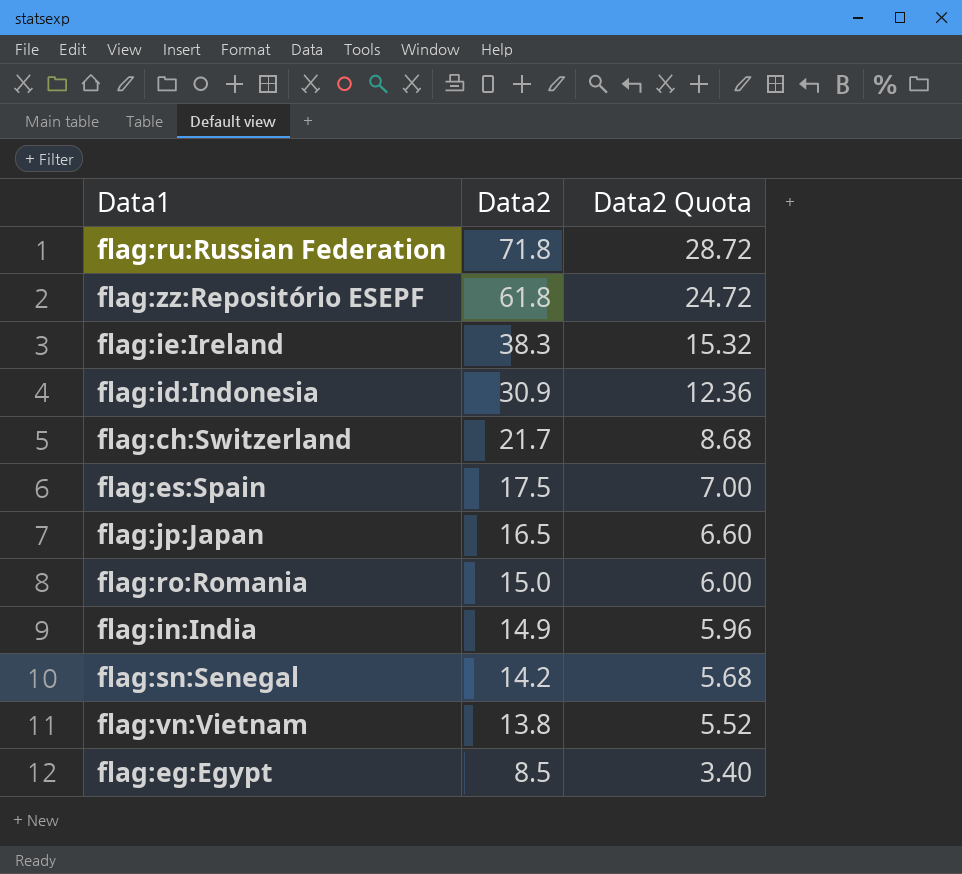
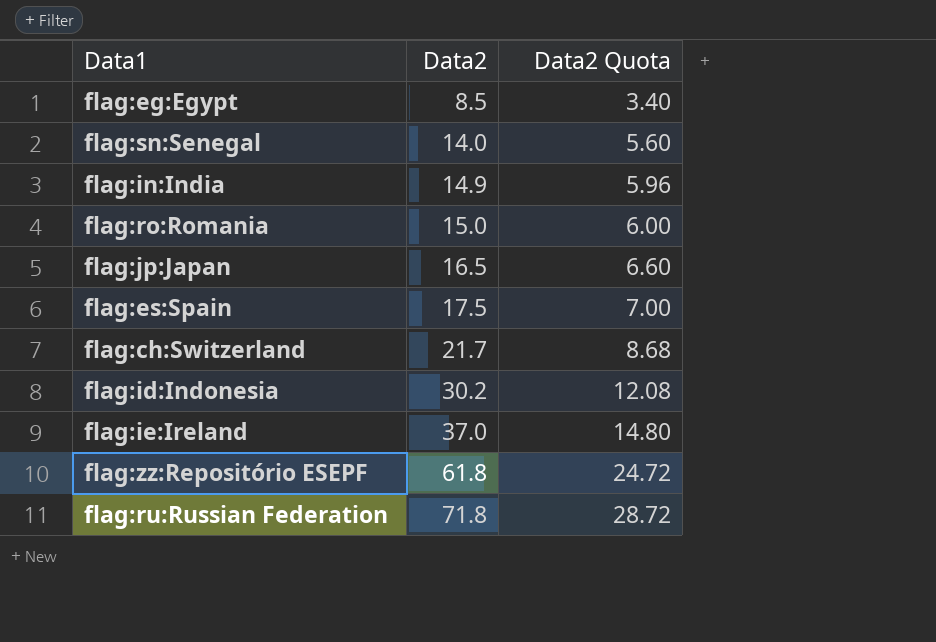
row order: Data2 descending -> Data2 ascending
row flag:vn:Vietnam: 13.8 | 5.52 -> none
flag:sn:Senegal | Data2: 14.2 -> 14.0
flag:sn:Senegal | Data2 Quota: 5.68 -> 5.60
flag:id:Indonesia | Data2: 30.9 -> 30.2
flag:id:Indonesia | Data2 Quota: 12.36 -> 12.08
flag:ie:Ireland | Data2: 38.3 -> 37.0
flag:ie:Ireland | Data2 Quota: 15.32 -> 14.80

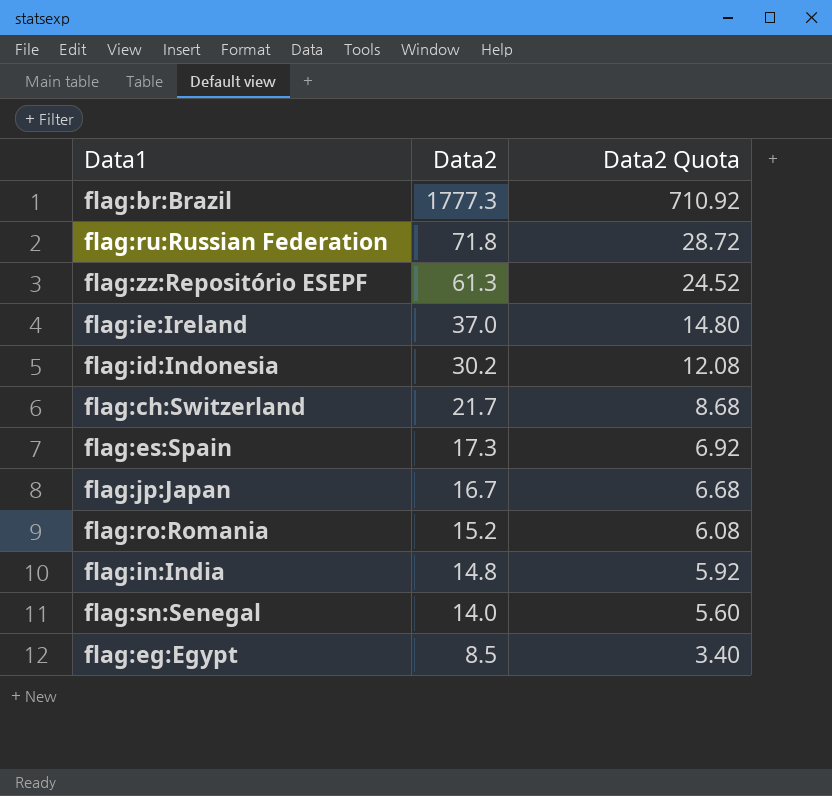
row order: Data2 ascending -> Data2 descending
row flag:br:Brazil: none -> 1777.3 | 710.92
flag:zz:Repositório ESEPF | Data2: 61.8 -> 61.3
flag:zz:Repositório ESEPF | Data2 Quota: 24.72 -> 24.52
flag:es:Spain | Data2: 17.5 -> 17.3
flag:es:Spain | Data2 Quota: 7.00 -> 6.92
flag:jp:Japan | Data2: 16.5 -> 16.7
flag:jp:Japan | Data2 Quota: 6.60 -> 6.68
flag:ro:Romania | Data2: 15.0 -> 15.2
flag:ro:Romania | Data2 Quota: 6.00 -> 6.08
flag:in:India | Data2: 14.9 -> 14.8
flag:in:India | Data2 Quota: 5.96 -> 5.92

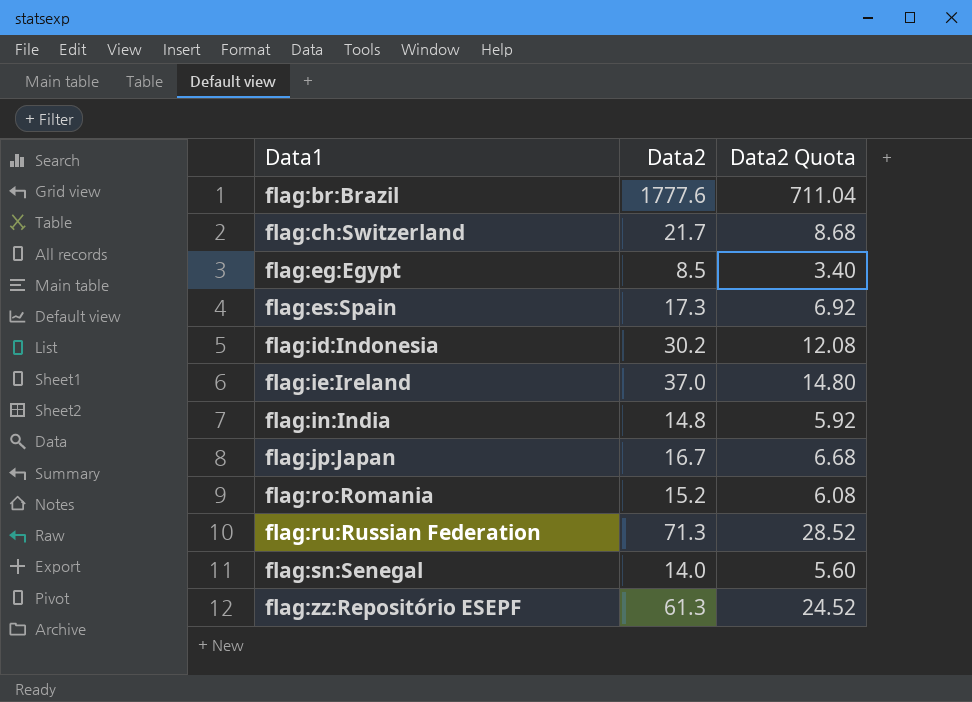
row order: Data2 descending -> Data1 ascending
flag:br:Brazil | Data2: 1777.3 -> 1777.6
flag:br:Brazil | Data2 Quota: 710.92 -> 711.04
flag:ru:Russian Federation | Data2: 71.8 -> 71.3
flag:ru:Russian Federation | Data2 Quota: 28.72 -> 28.52

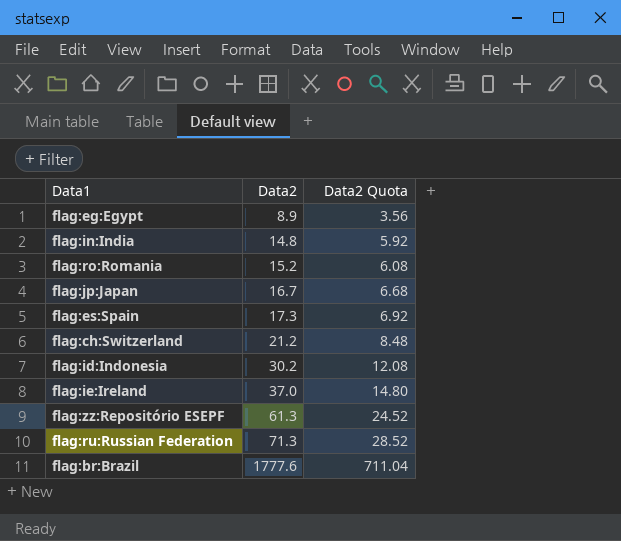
row order: Data1 ascending -> Data2 ascending
row flag:sn:Senegal: 14.0 | 5.60 -> none
flag:eg:Egypt | Data2: 8.5 -> 8.9
flag:eg:Egypt | Data2 Quota: 3.40 -> 3.56
flag:ch:Switzerland | Data2: 21.7 -> 21.2
flag:ch:Switzerland | Data2 Quota: 8.68 -> 8.48

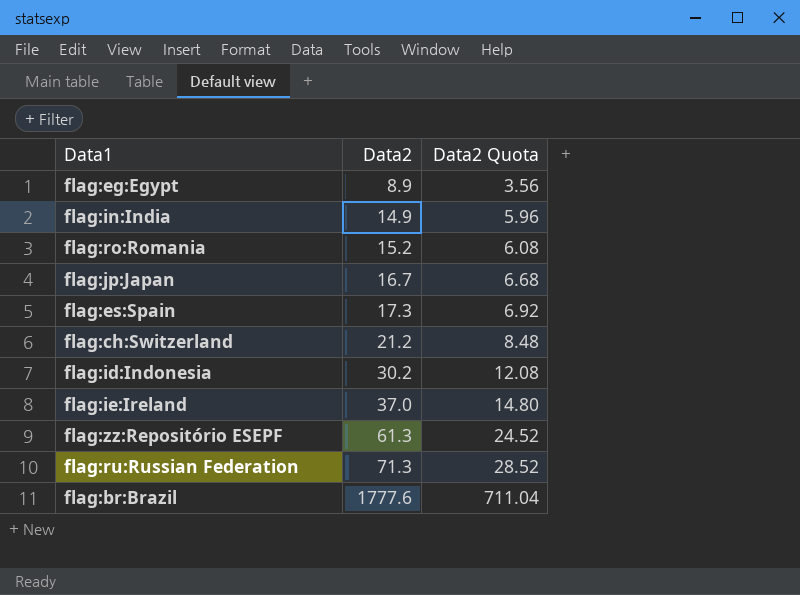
flag:in:India | Data2: 14.8 -> 14.9
flag:in:India | Data2 Quota: 5.92 -> 5.96

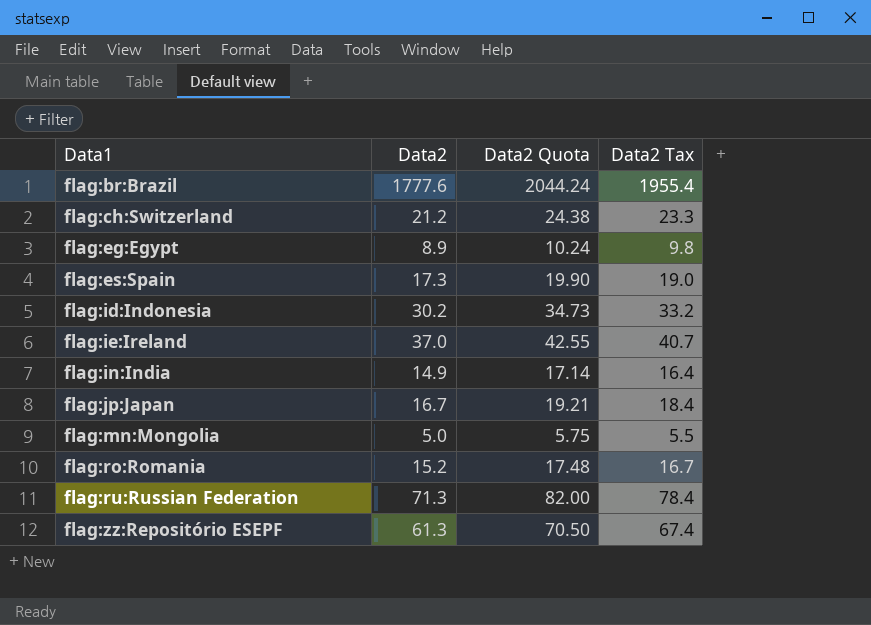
row order: Data2 ascending -> Data1 ascending
column Data2 Quota | formula: [Data2] * 0.4 -> [Data2] * 1.15
column Data2 Tax | formula: none -> [Data2] * 1.1
row flag:mn:Mongolia: none -> 5.0 | 5.75 | 5.5

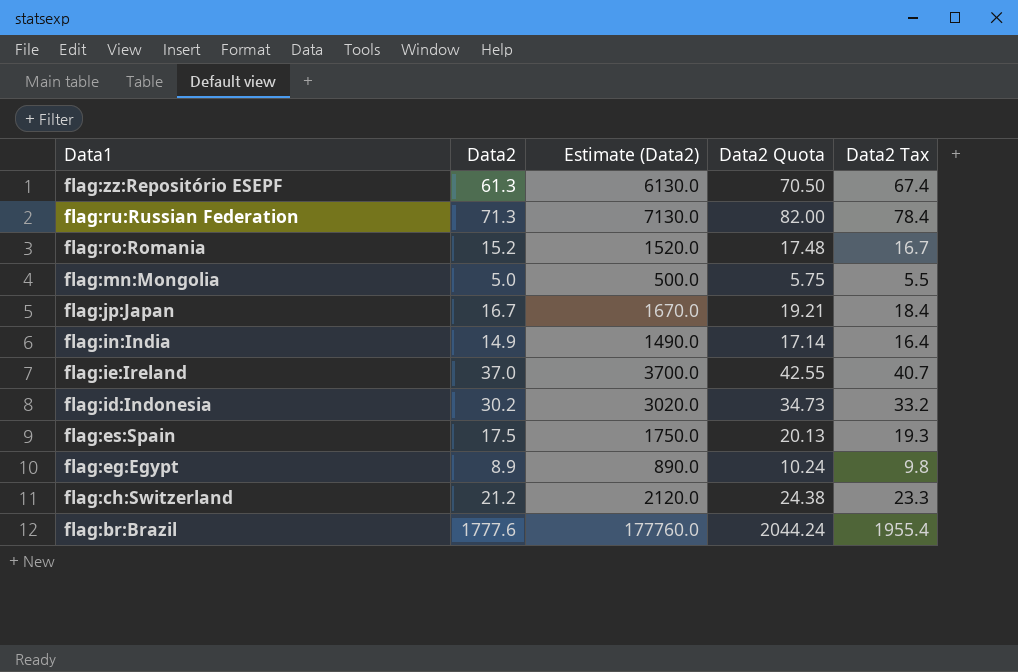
row order: Data1 ascending -> Data1 descending
column Estimate (Data2) | formula: none -> [Data2] * 100
flag:es:Spain | Data2: 17.3 -> 17.5
flag:es:Spain | Data2 Quota: 19.90 -> 20.13
flag:es:Spain | Data2 Tax: 19.0 -> 19.3

